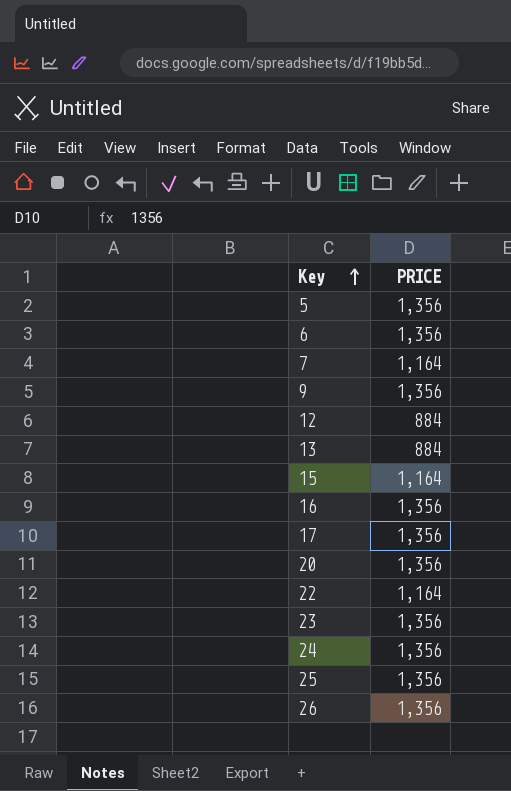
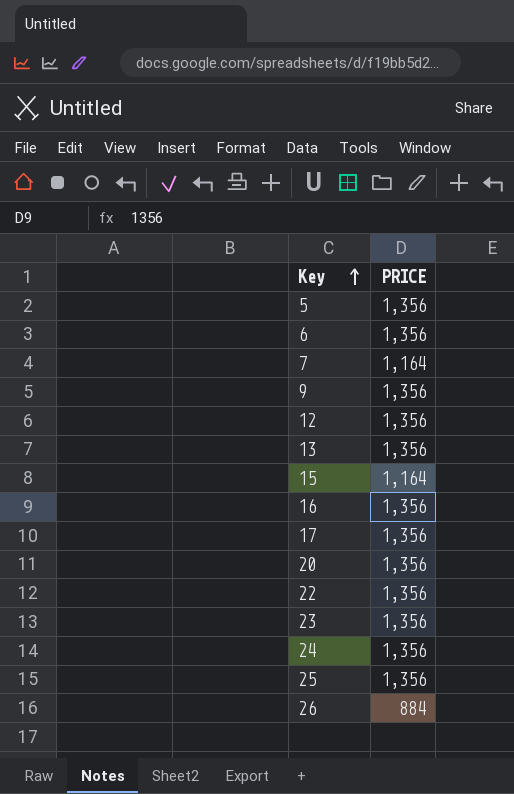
12 | PRICE: 884 -> 1,356
13 | PRICE: 884 -> 1,356
22 | PRICE: 1,164 -> 1,356
26 | PRICE: 1,356 -> 884

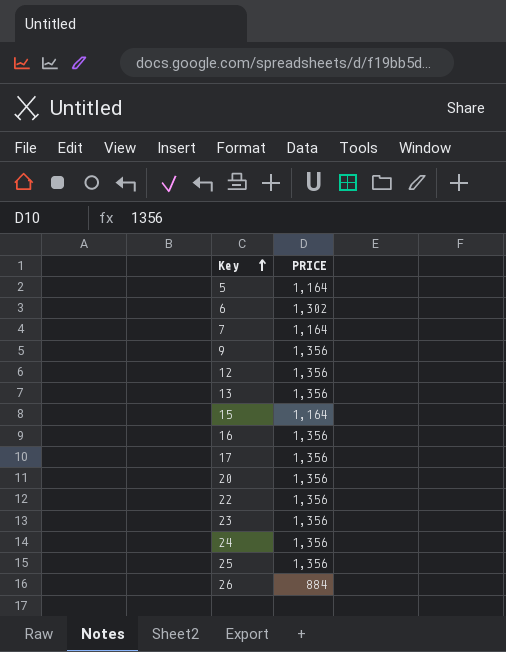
5 | PRICE: 1,356 -> 1,164
6 | PRICE: 1,356 -> 1,302

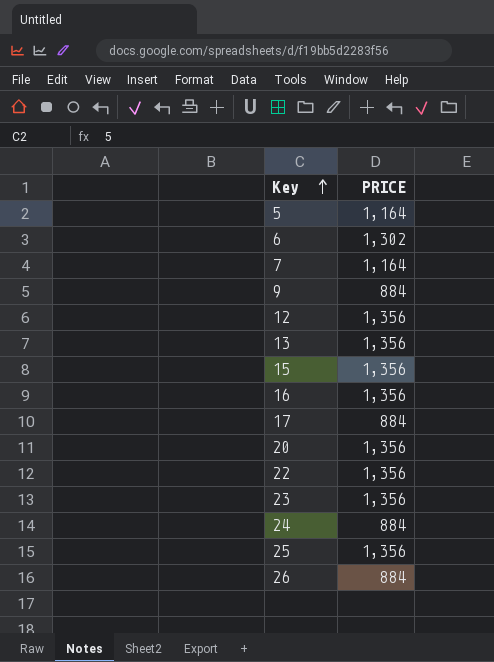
9 | PRICE: 1,356 -> 884
15 | PRICE: 1,164 -> 1,356
17 | PRICE: 1,356 -> 884
24 | PRICE: 1,356 -> 884

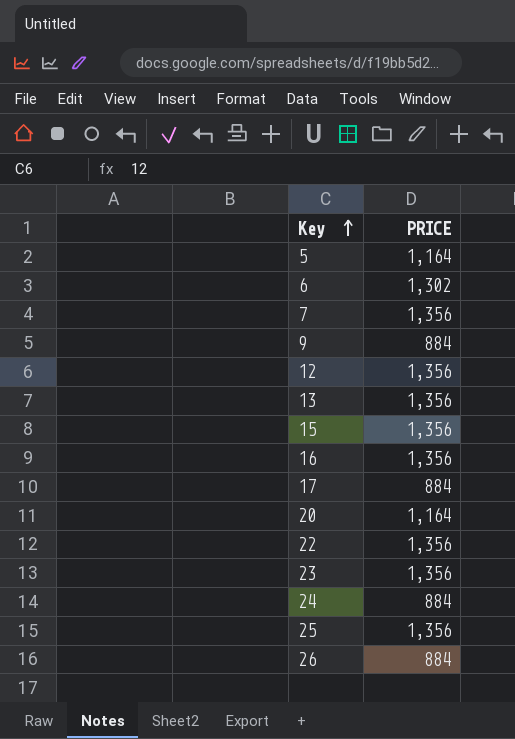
7 | PRICE: 1,164 -> 1,356
20 | PRICE: 1,356 -> 1,164

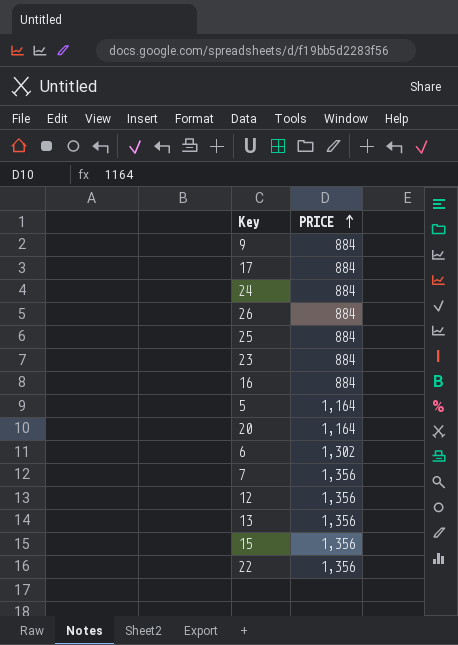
row order: Key ascending -> PRICE ascending
25 | PRICE: 1,356 -> 884
23 | PRICE: 1,356 -> 884
16 | PRICE: 1,356 -> 884

